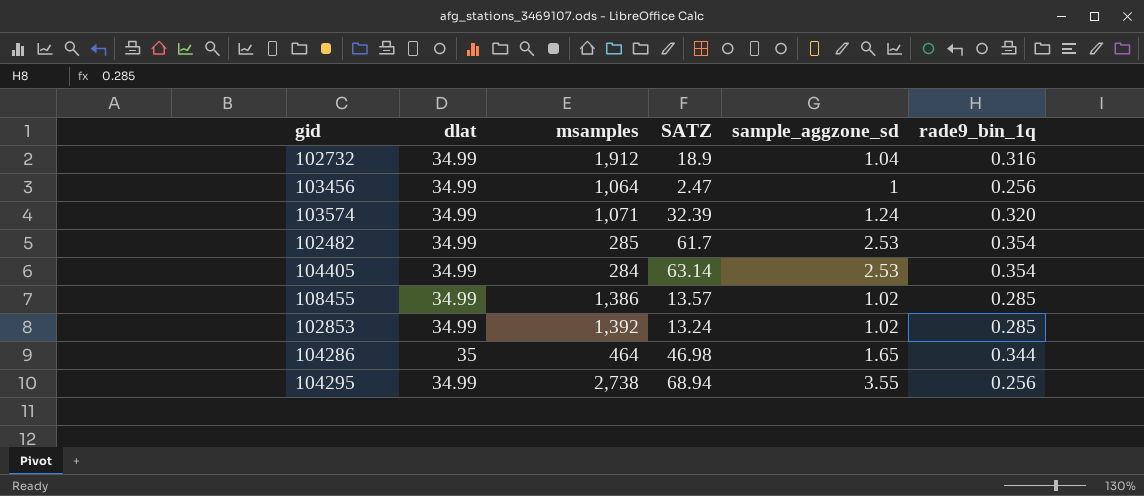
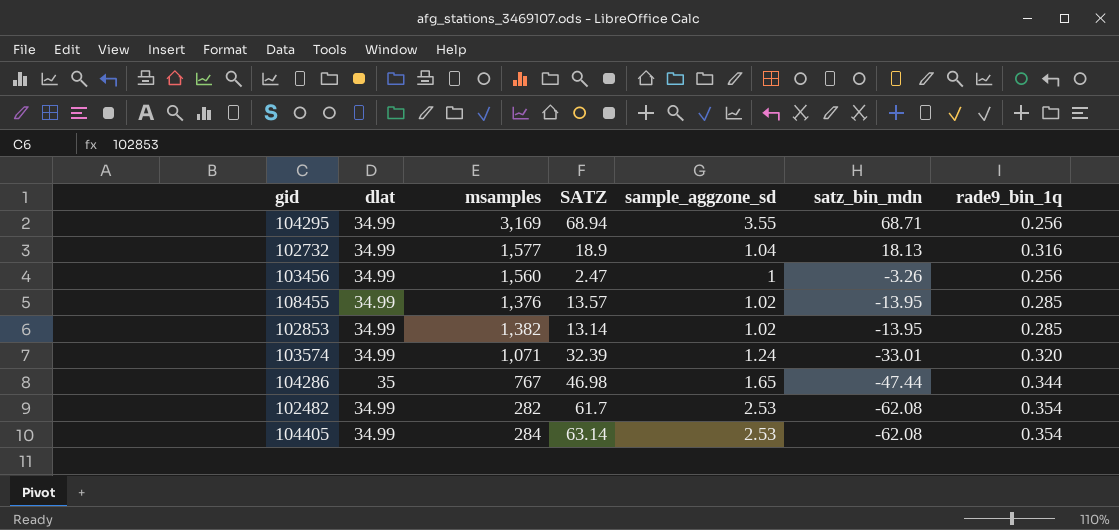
row order: none -> satz_bin_mdn descending
column satz_bin_mdn | position: none -> 6
104295 | msamples: 2,738 -> 3,169
102732 | msamples: 1,912 -> 1,577
103456 | msamples: 1,064 -> 1,560
108455 | msamples: 1,386 -> 1,376
102853 | msamples: 1,392 -> 1,382
102853 | SATZ: 13.24 -> 13.14
104286 | msamples: 464 -> 767
102482 | msamples: 285 -> 282

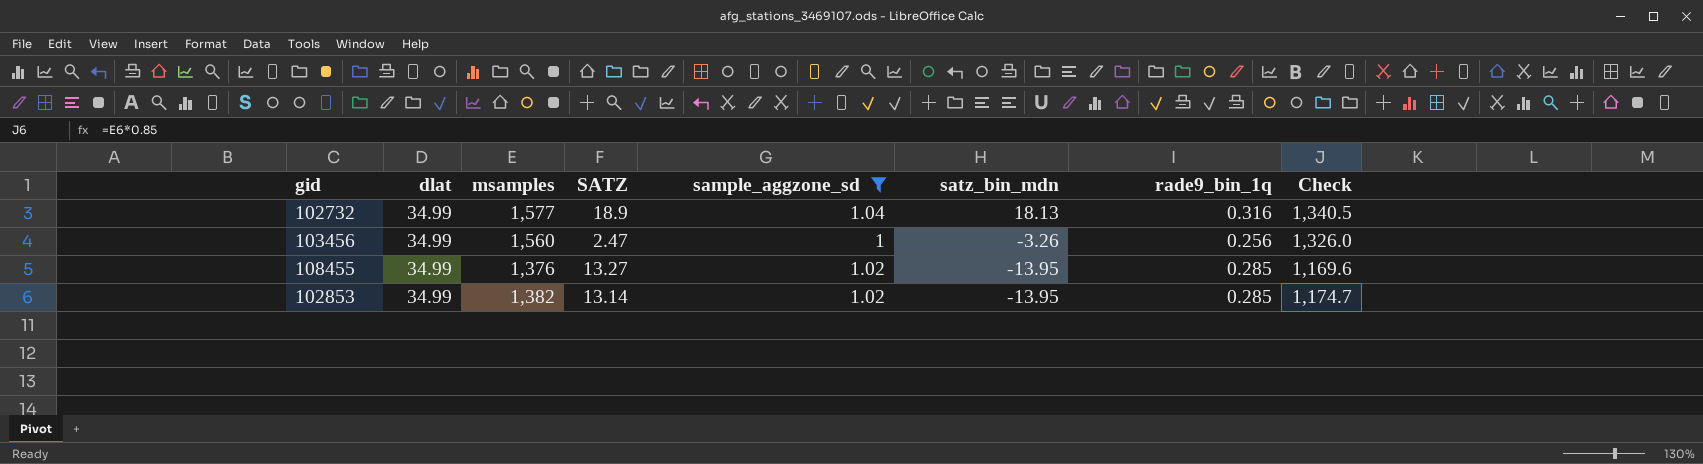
filter: none -> sample_aggzone_sd <= 1.04
column Check | formula: none -> [msamples] * 0.85
108455 | SATZ: 13.57 -> 13.27

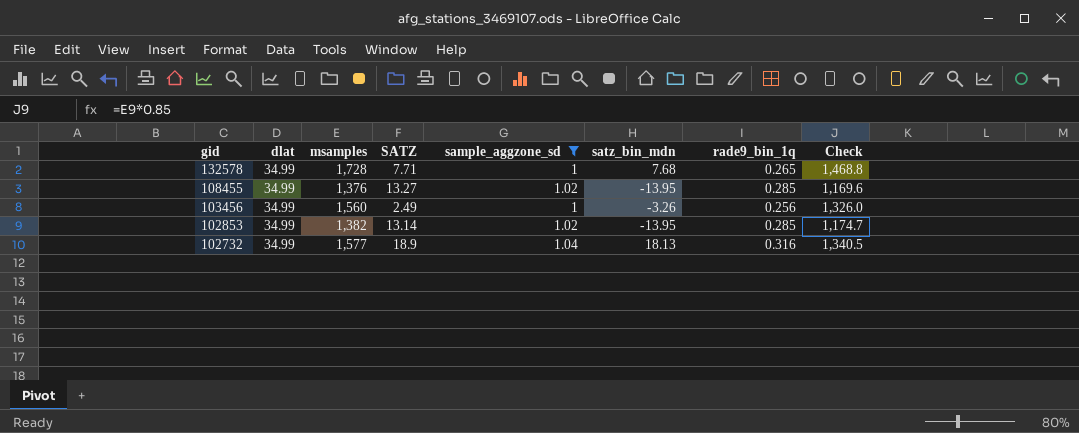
row order: satz_bin_mdn descending -> gid descending
row 132578: none -> 34.99 | 1,728 | 7.71 | 1 | 7.68 | 0.265 | 1,468.8
103456 | SATZ: 2.47 -> 2.49

